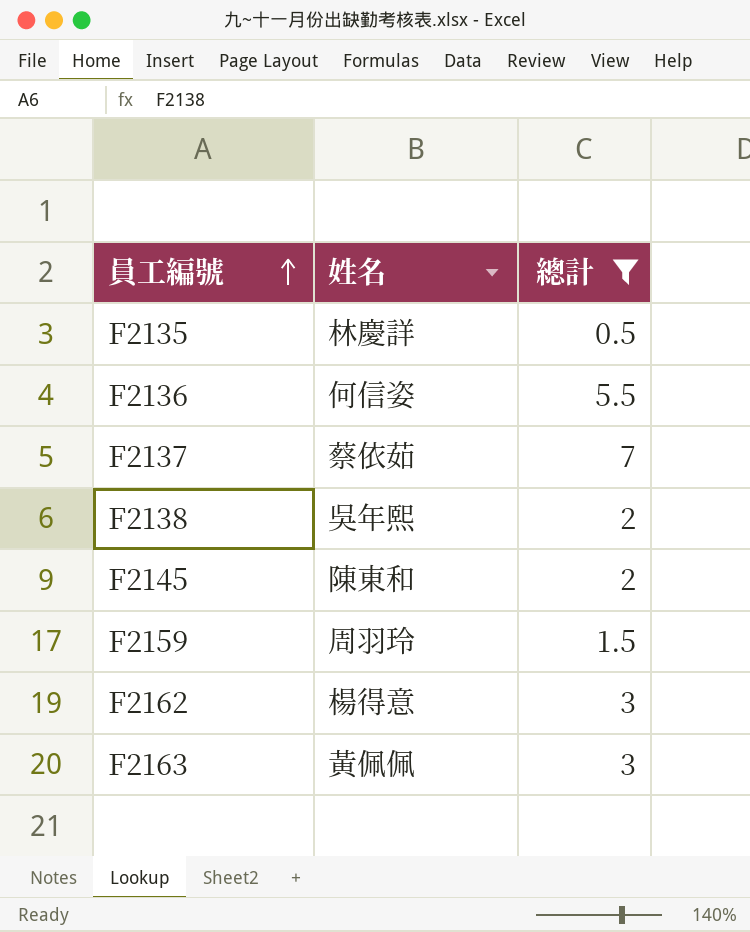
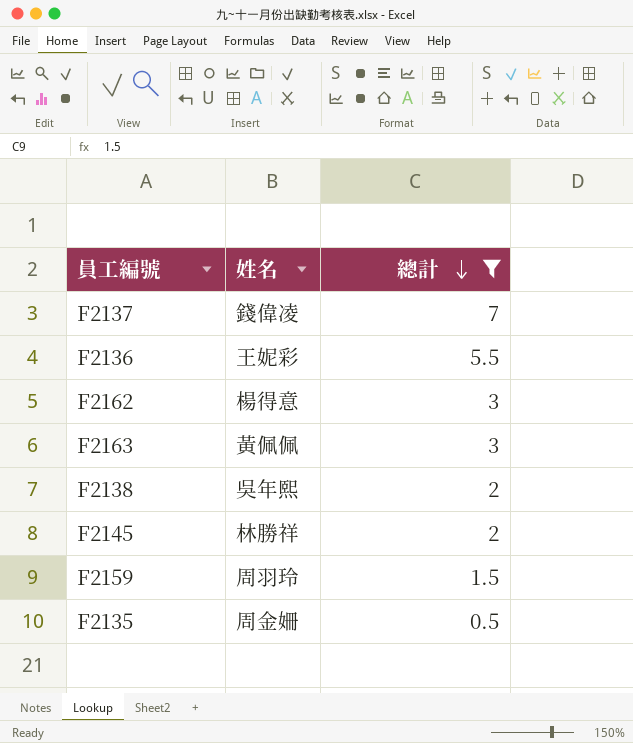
row order: 員工編號 ascending -> 總計 descending
F2137 | 姓名: 蔡依茹 -> 錢偉凌
F2136 | 姓名: 何信姿 -> 王妮彩
F2145 | 姓名: 陳東和 -> 林勝祥
F2135 | 姓名: 林慶詳 -> 周金姍

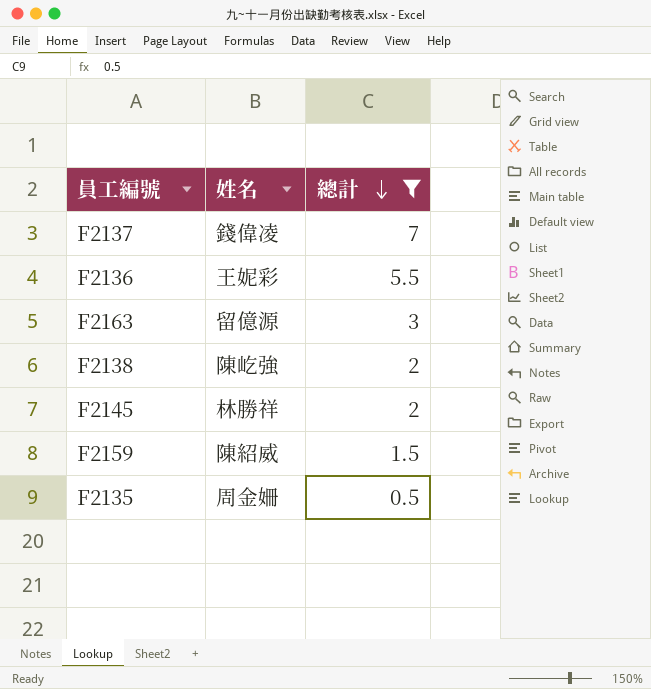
row F2162: 楊得意 | 3 -> none
F2163 | 姓名: 黃佩佩 -> 留億源
F2138 | 姓名: 吳年熙 -> 陳屹強
F2159 | 姓名: 周羽玲 -> 陳紹威

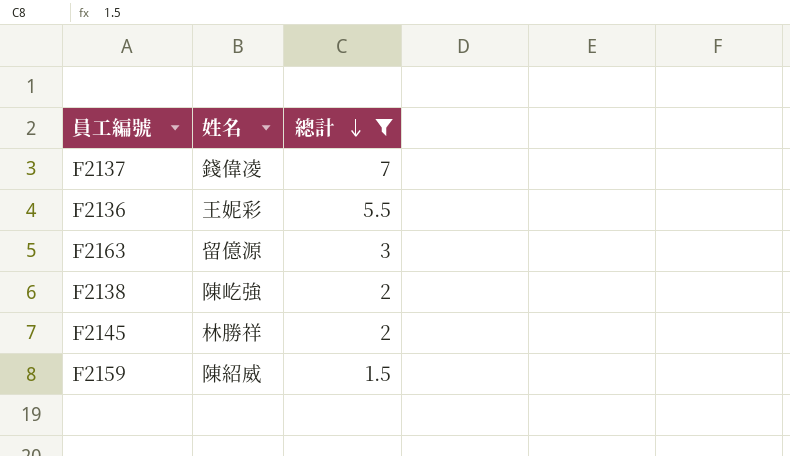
row F2135: 周金姍 | 0.5 -> none

